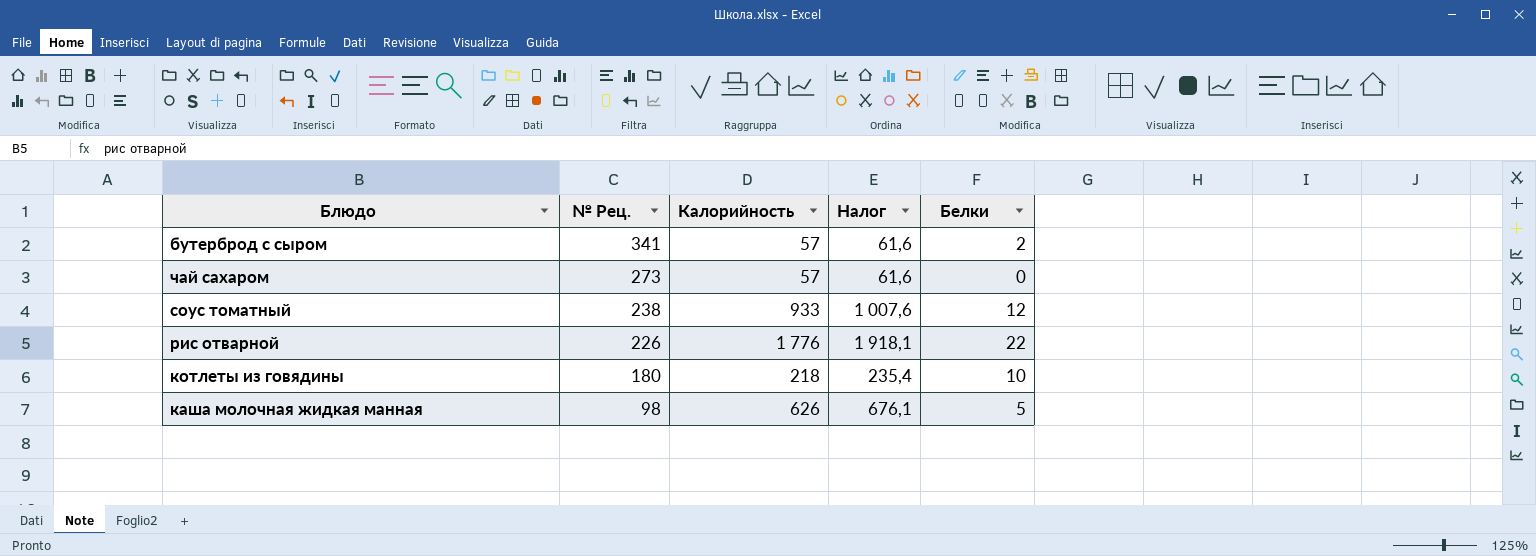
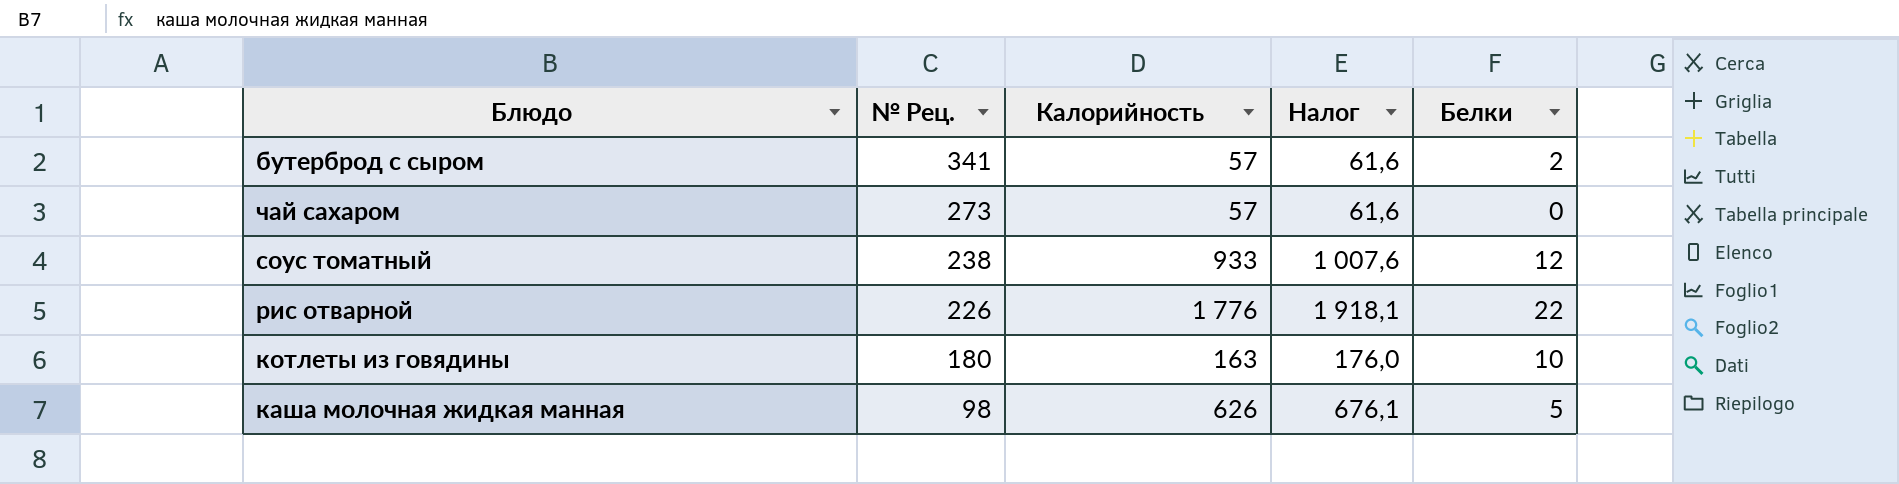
котлеты из говядины | Калорийность: 218 -> 163
котлеты из говядины | Налог: 235,4 -> 176,0

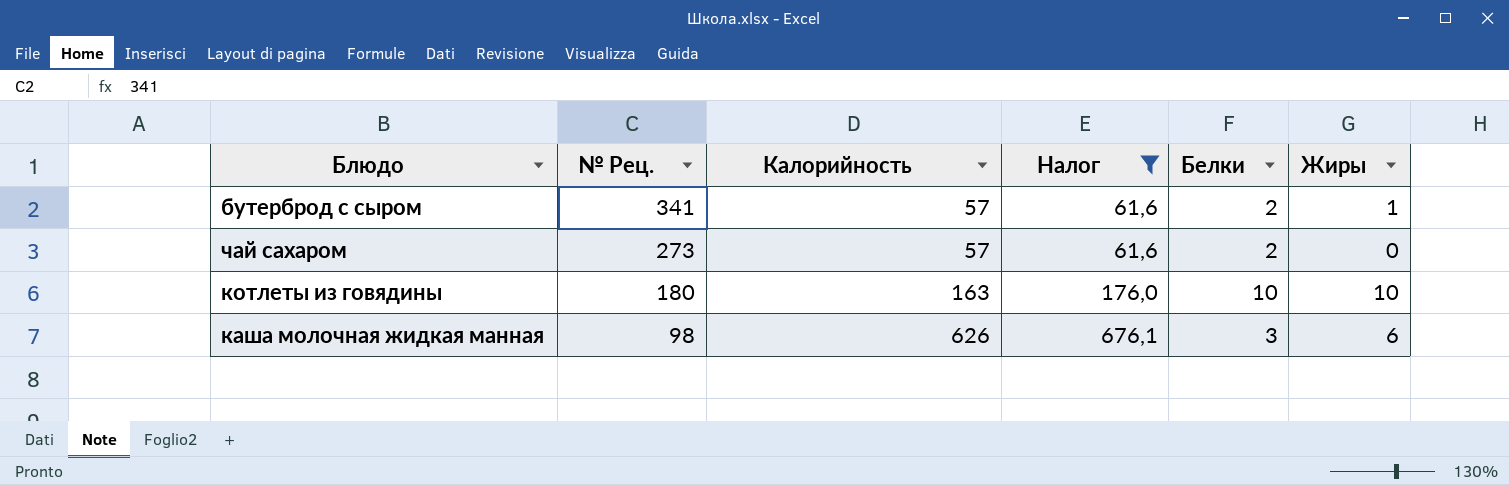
filter: none -> Налог <= 676,1
column Жиры | position: none -> 6
чай сахаром | Белки: 0 -> 2
каша молочная жидкая манная | Белки: 5 -> 3

